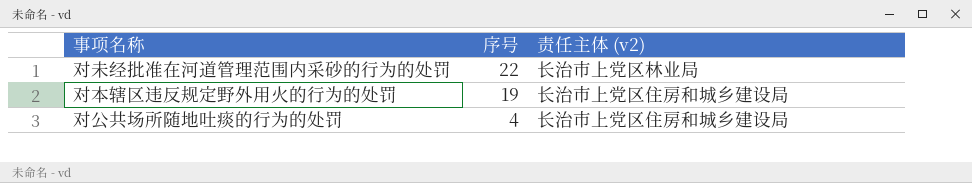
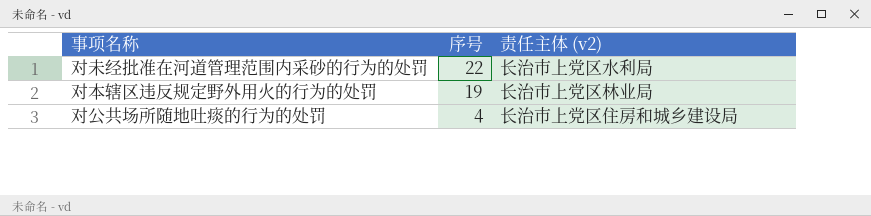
对未经批准在河道管理范围内采砂的行为的处罚 | 责任主体 (v2): 长治市上党区林业局 -> 长治市上党区水利局
对本辖区违反规定野外用火的行为的处罚 | 责任主体 (v2): 长治市上党区住房和城乡建设局 -> 长治市上党区林业局

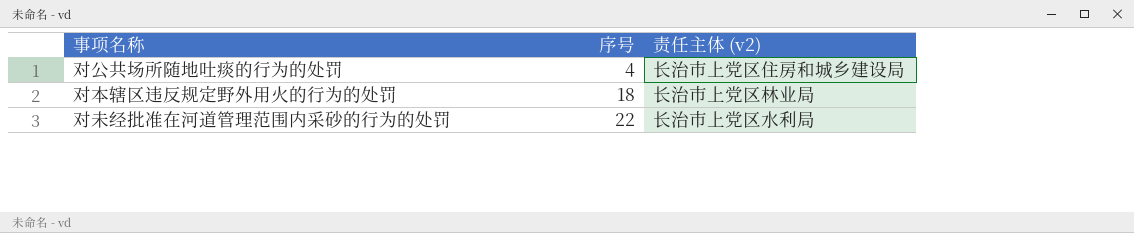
row order: 序号 descending -> 序号 ascending
对本辖区违反规定野外用火的行为的处罚 | 序号: 19 -> 18

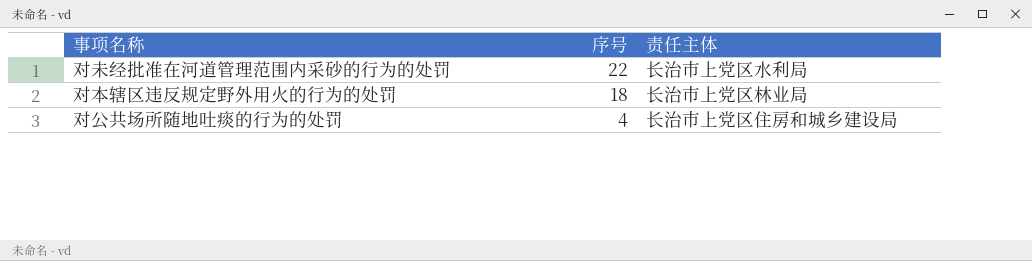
row order: 序号 ascending -> 序号 descending
column name: 责任主体 (v2) -> 责任主体

